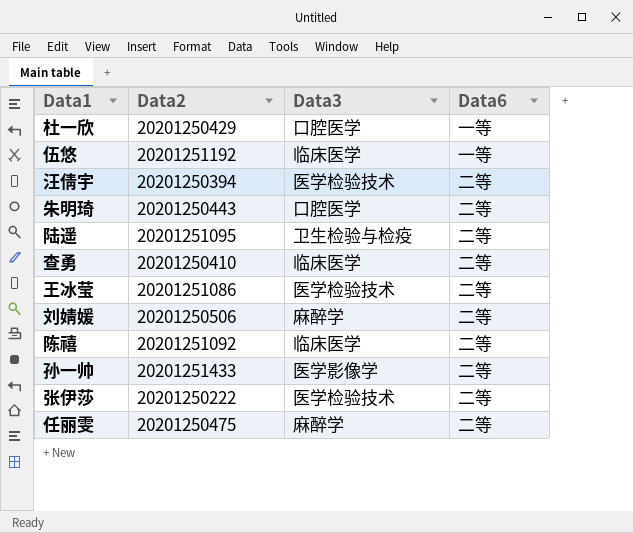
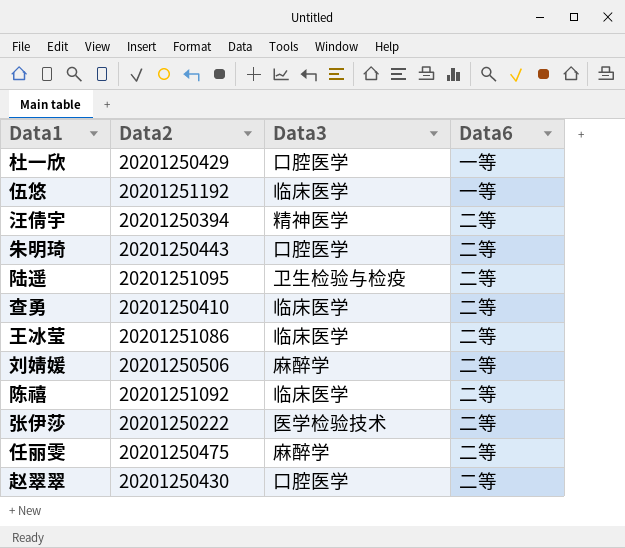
row 孙一帅: 20201251433 | 医学影像学 | 二等 -> none
汪倩宇 | Data3: 医学检验技术 -> 精神医学
王冰莹 | Data3: 医学检验技术 -> 临床医学
row 赵翠翠: none -> 20201250430 | 口腔医学 | 二等

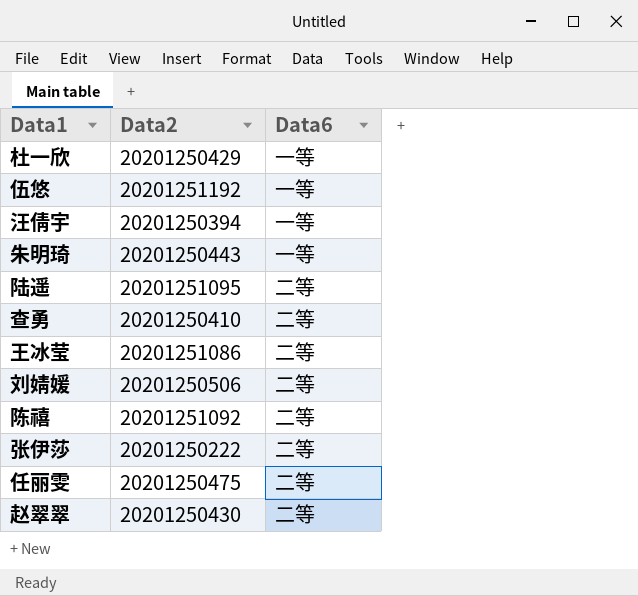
column Data3 | position: 3 -> none
汪倩宇 | Data6: 二等 -> 一等
朱明琦 | Data6: 二等 -> 一等

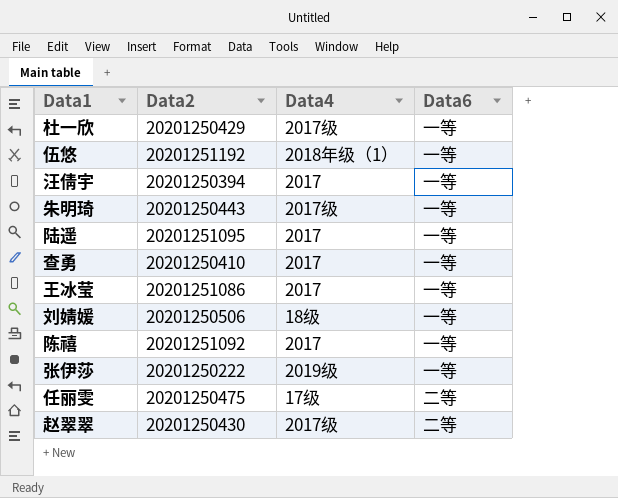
column Data4 | position: none -> 3
陆遥 | Data6: 二等 -> 一等
查勇 | Data6: 二等 -> 一等
王冰莹 | Data6: 二等 -> 一等
刘婧媛 | Data6: 二等 -> 一等
陈禧 | Data6: 二等 -> 一等
张伊莎 | Data6: 二等 -> 一等

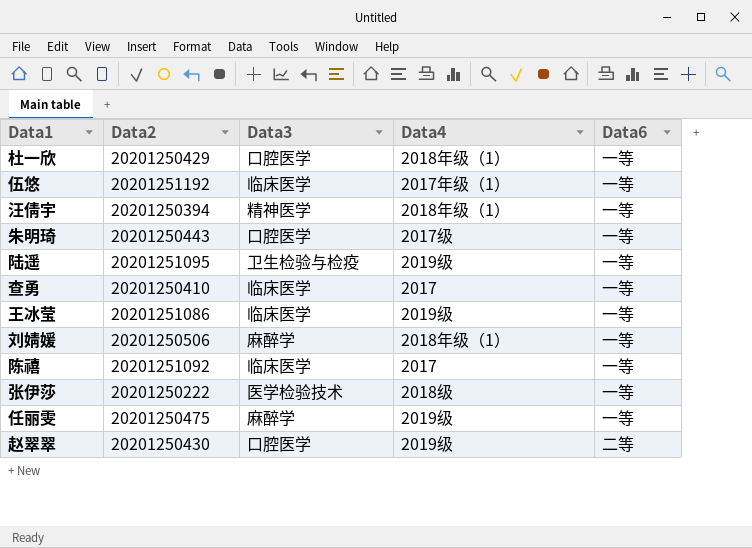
column Data3 | position: none -> 3
杜一欣 | Data4: 2017级 -> 2018年级（1）
伍悠 | Data4: 2018年级（1） -> 2017年级（1）
汪倩宇 | Data4: 2017 -> 2018年级（1）
陆遥 | Data4: 2017 -> 2019级
王冰莹 | Data4: 2017 -> 2019级
刘婧媛 | Data4: 18级 -> 2018年级（1）
张伊莎 | Data4: 2019级 -> 2018级
任丽雯 | Data4: 17级 -> 2019级
任丽雯 | Data6: 二等 -> 一等
赵翠翠 | Data4: 2017级 -> 2019级

